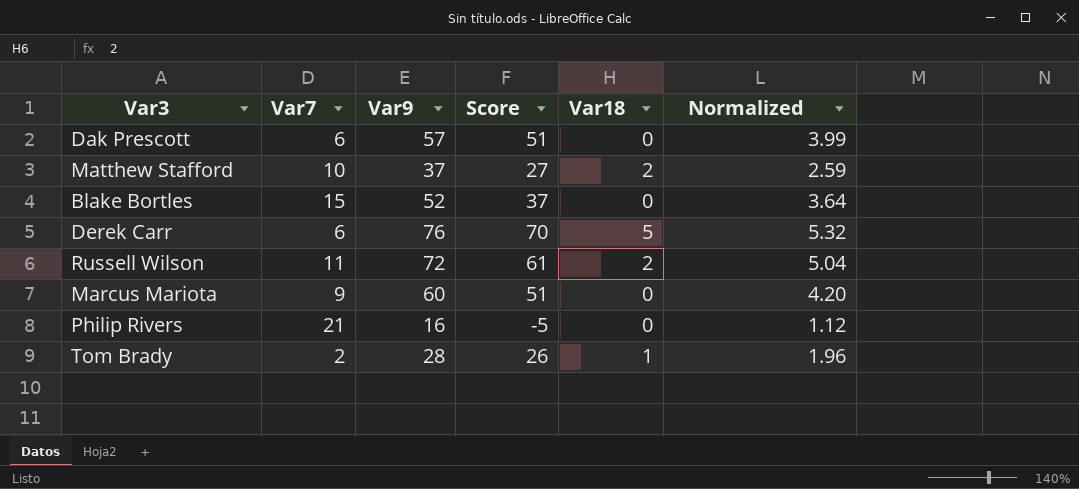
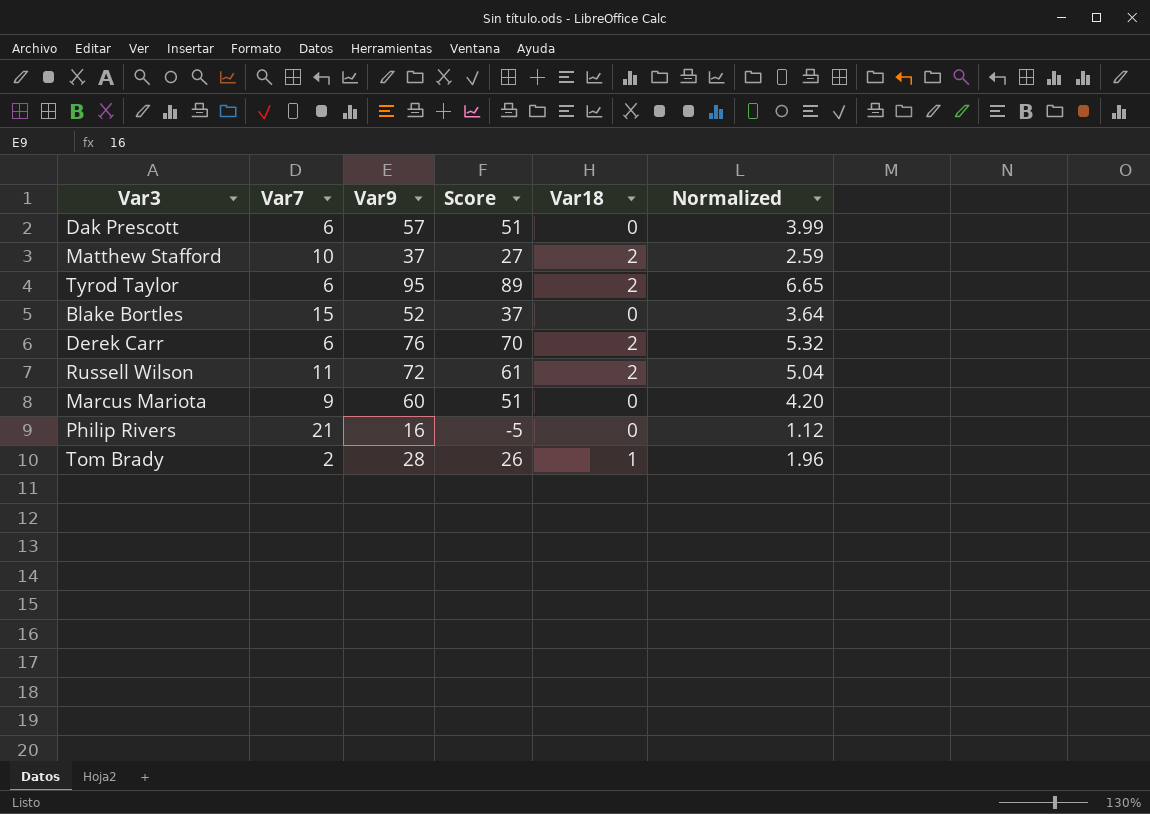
row Tyrod Taylor: none -> 6 | 95 | 89 | 2 | 6.65
Derek Carr | Var18: 5 -> 2

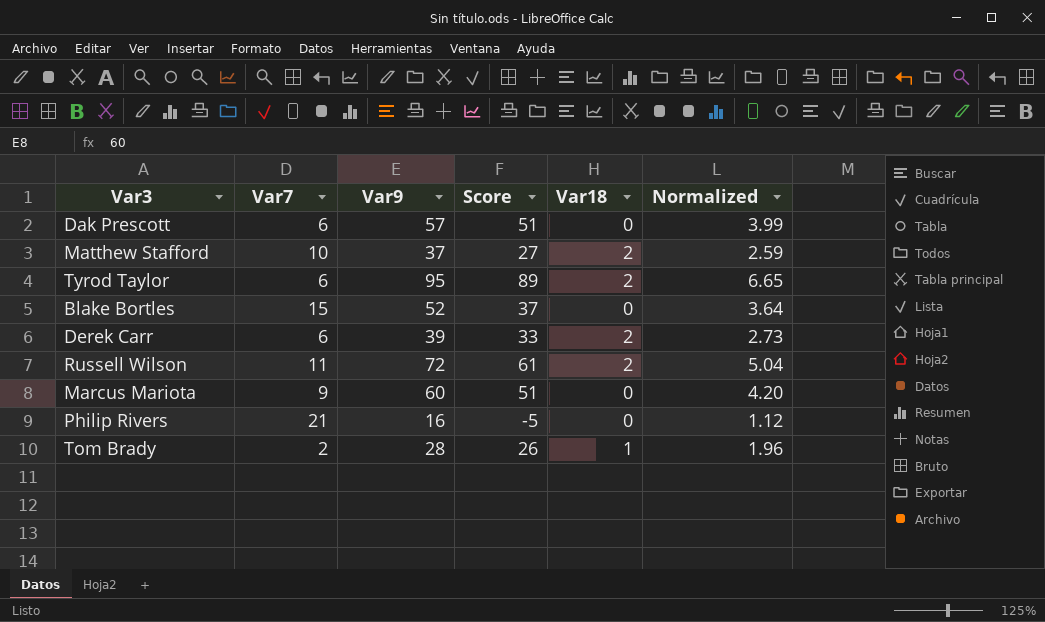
Derek Carr | Var9: 76 -> 39
Derek Carr | Score: 70 -> 33
Derek Carr | Normalized: 5.32 -> 2.73

